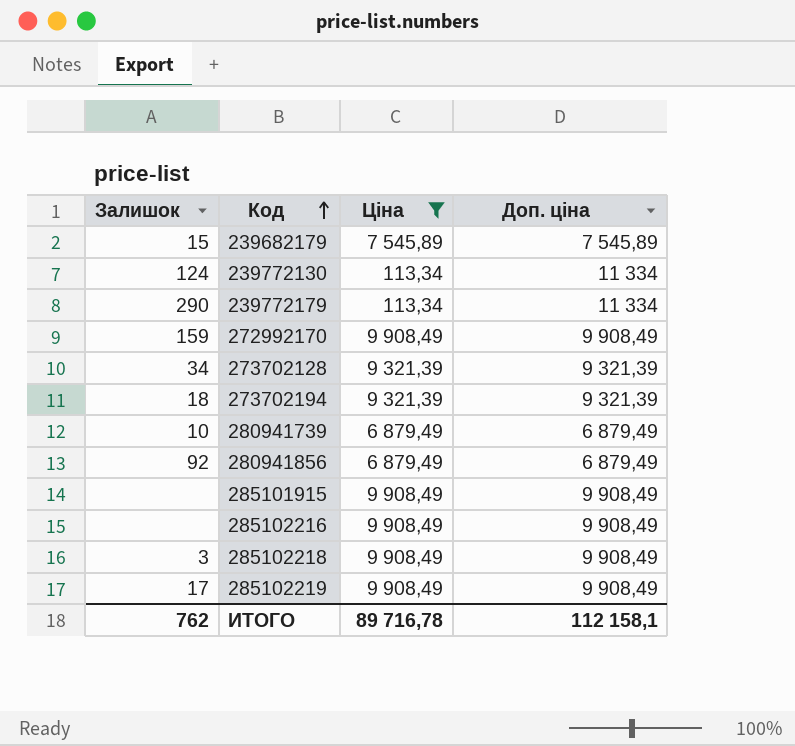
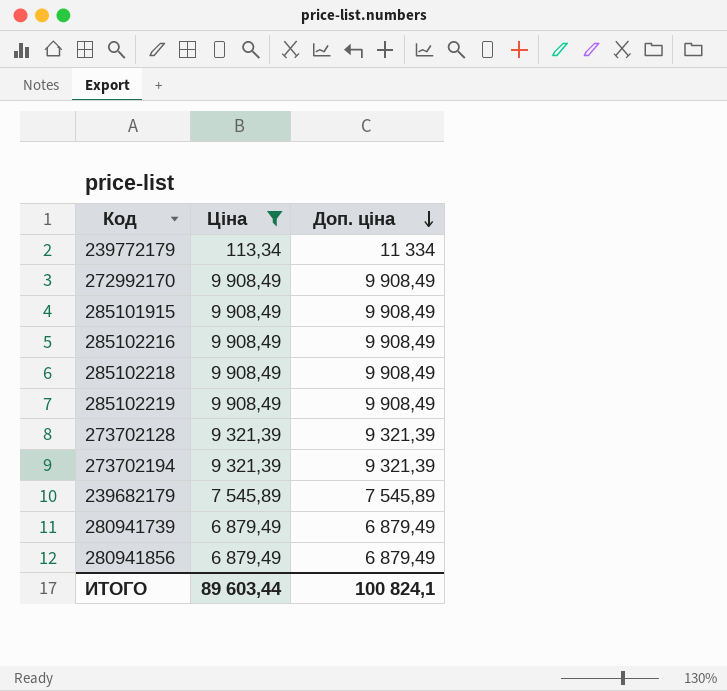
row order: Код ascending -> Доп. ціна descending
column Залишок | position: 1 -> none
row 239772130: 124 | 113,34 | 11 334 -> none
ИТОГО | Ціна: 89 716,78 -> 89 603,44
ИТОГО | Доп. ціна: 112 158,1 -> 100 824,1

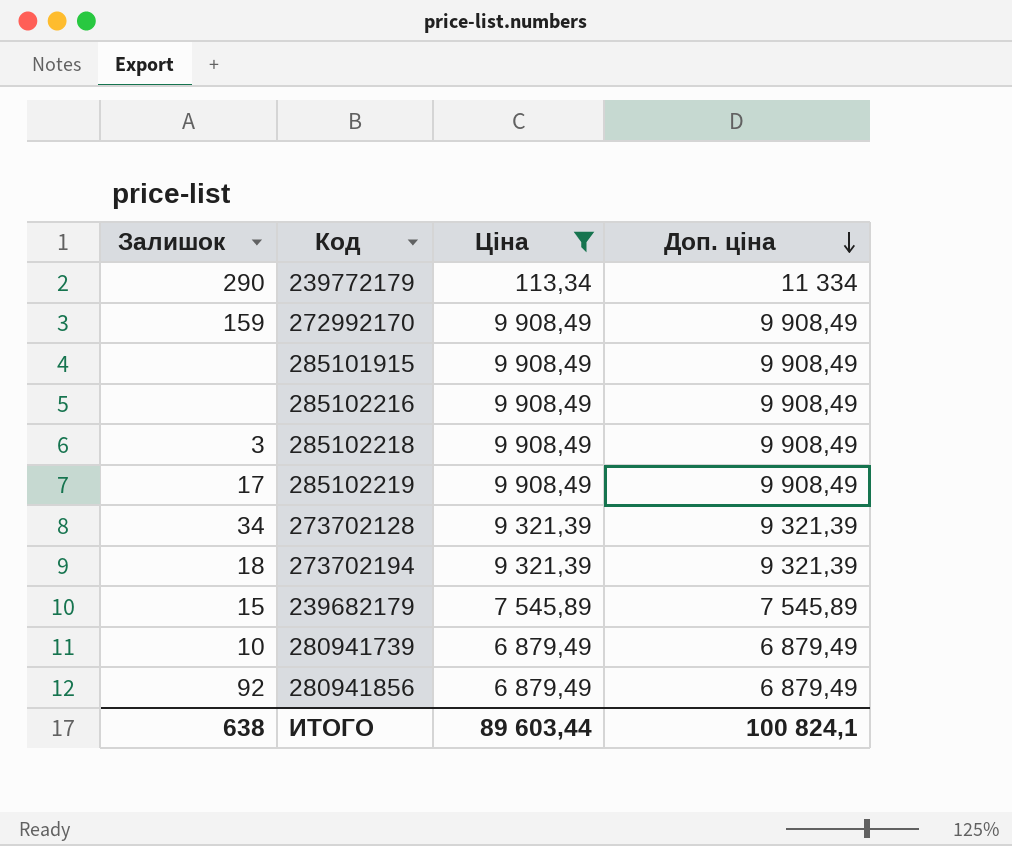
column Залишок | position: none -> 1

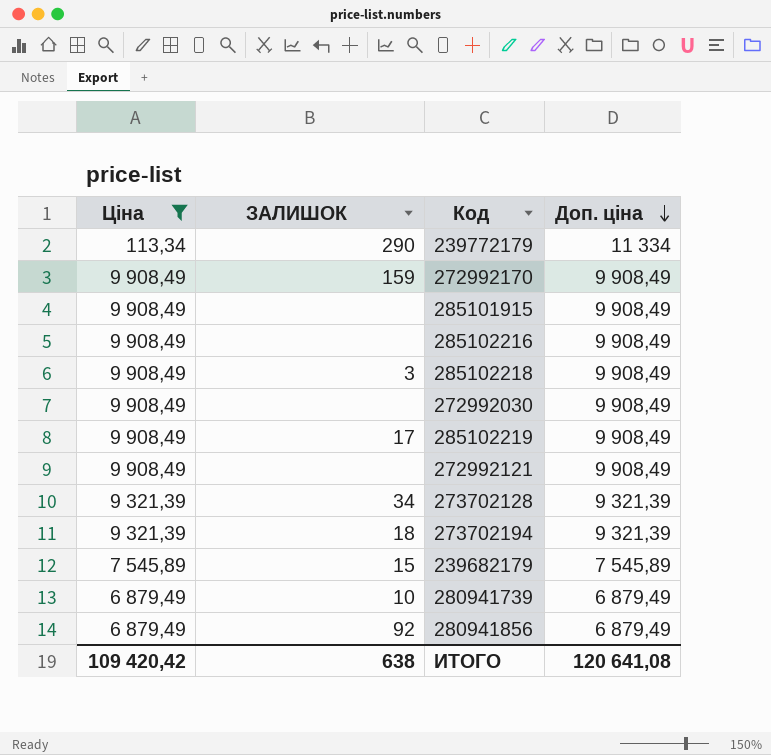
column Ціна | position: 3 -> 1
column name: Залишок -> ЗАЛИШОК
row 272992030: none -> 9 908,49 | none | 9 908,49
row 272992121: none -> 9 908,49 | none | 9 908,49
ИТОГО | Ціна: 89 603,44 -> 109 420,42
ИТОГО | Доп. ціна: 100 824,1 -> 120 641,08

